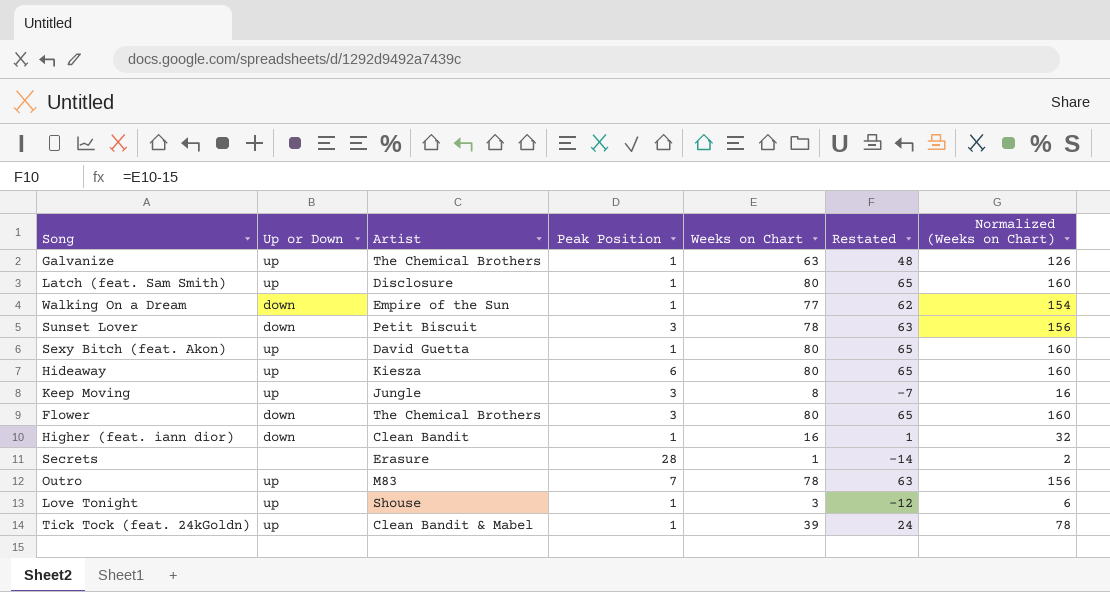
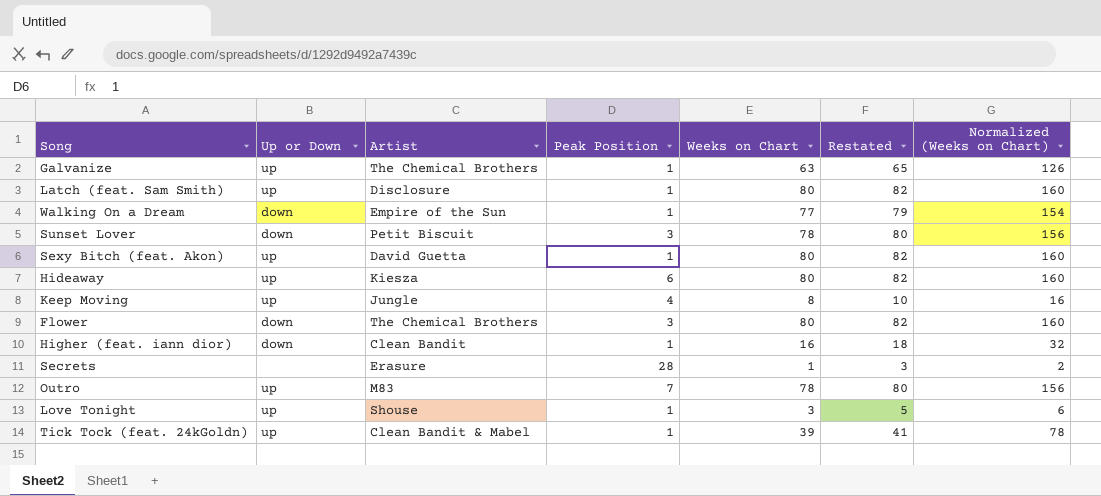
column Restated | formula: [Weeks on Chart] - 15 -> [Weeks on Chart] + 2
Keep Moving | Peak Position: 3 -> 4

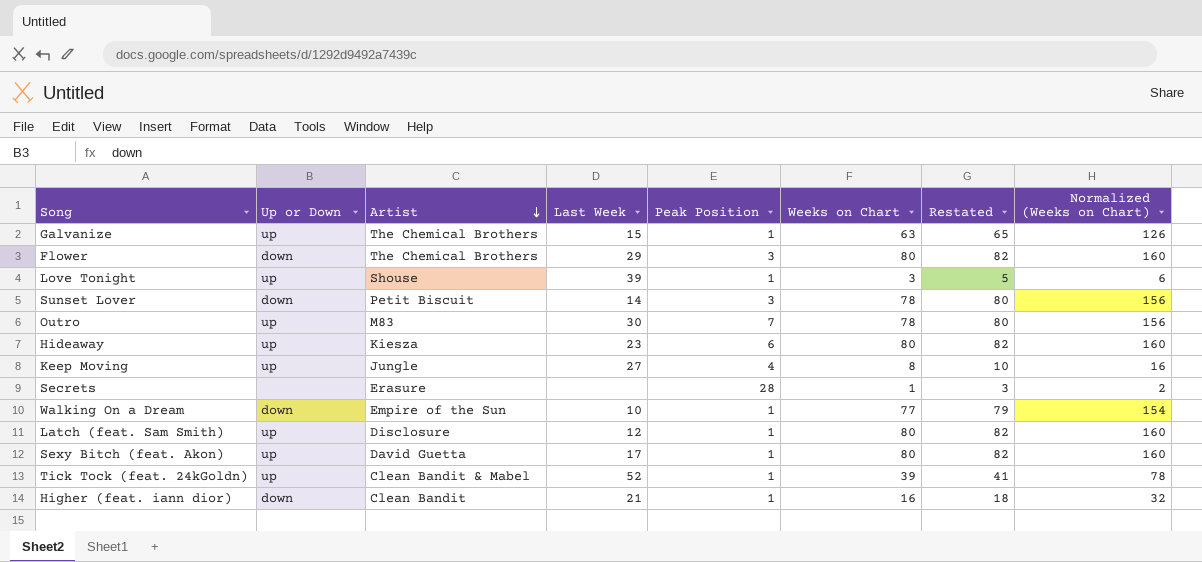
row order: none -> Artist descending
column Last Week | position: none -> 4

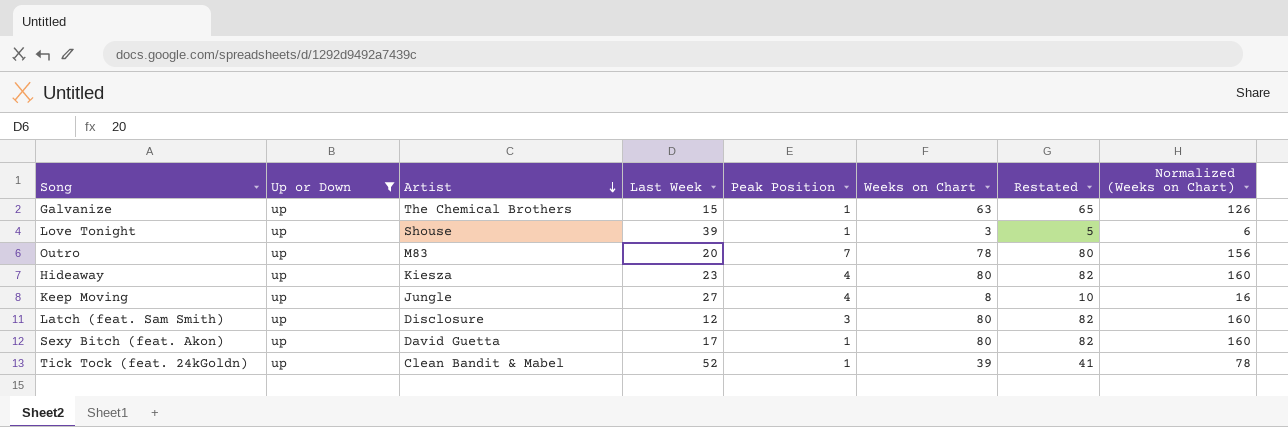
filter: none -> Up or Down = up
Outro | Last Week: 30 -> 20
Hideaway | Peak Position: 6 -> 4
Latch (feat. Sam Smith) | Peak Position: 1 -> 3

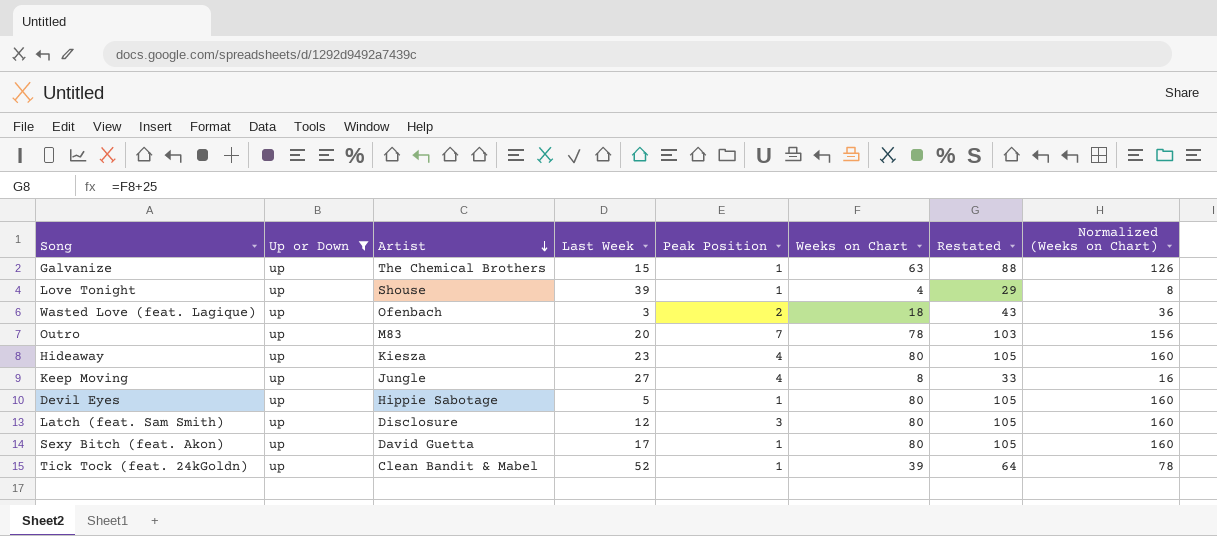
column Restated | formula: [Weeks on Chart] + 2 -> [Weeks on Chart] + 25
Love Tonight | Weeks on Chart: 3 -> 4
Love Tonight | Normalized (Weeks on Chart): 6 -> 8
row Wasted Love (feat. Lagique): none -> up | Ofenbach | 3 | 2 | 18 | 43 | 36
row Devil Eyes: none -> up | Hippie Sabotage | 5 | 1 | 80 | 105 | 160

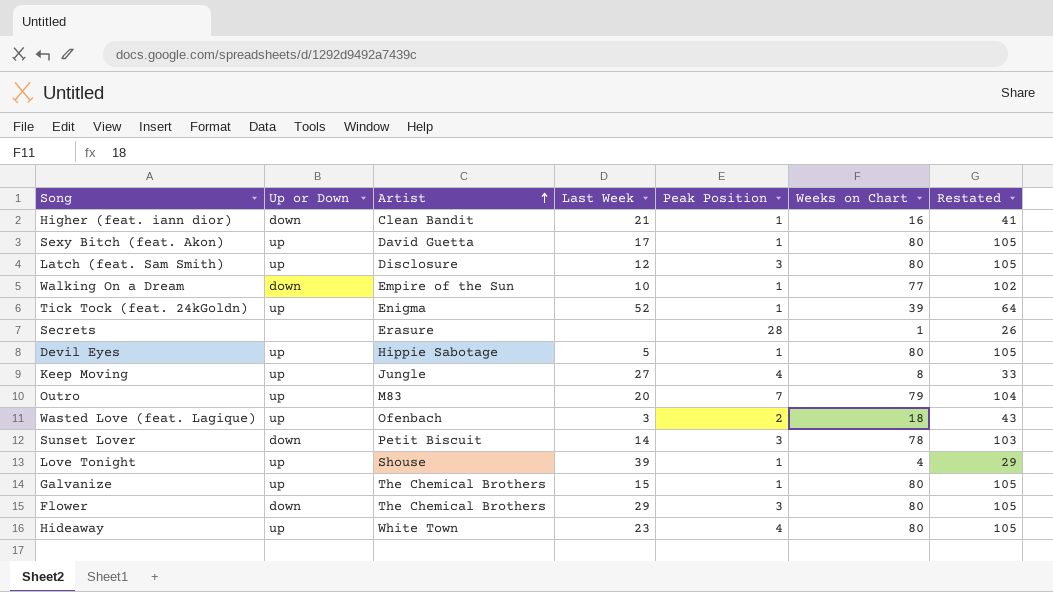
filter: Up or Down = up -> none
row order: Artist descending -> Artist ascending
column Normalized (Weeks on Chart) | formula: [Weeks on Chart] * 2 -> none
Tick Tock (feat. 24kGoldn) | Artist: Clean Bandit & Mabel -> Enigma
Outro | Weeks on Chart: 78 -> 79
Outro | Restated: 103 -> 104
Galvanize | Weeks on Chart: 63 -> 80
Galvanize | Restated: 88 -> 105
Hideaway | Artist: Kiesza -> White Town

